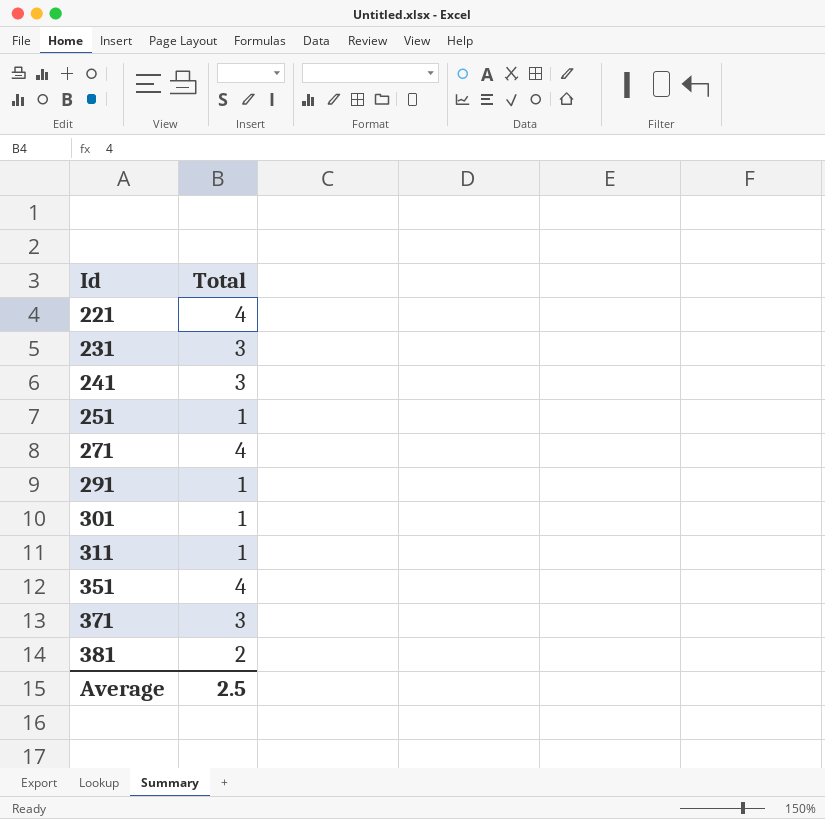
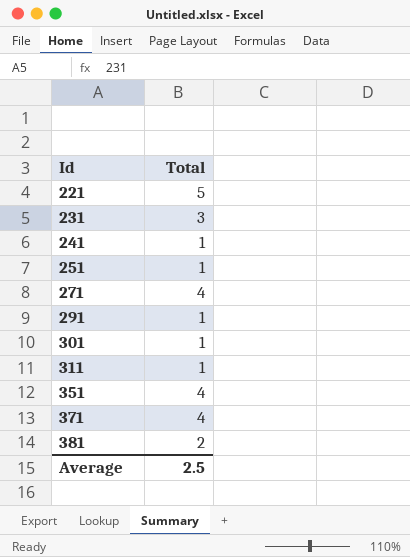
221 | Total: 4 -> 5
241 | Total: 3 -> 1
371 | Total: 3 -> 4

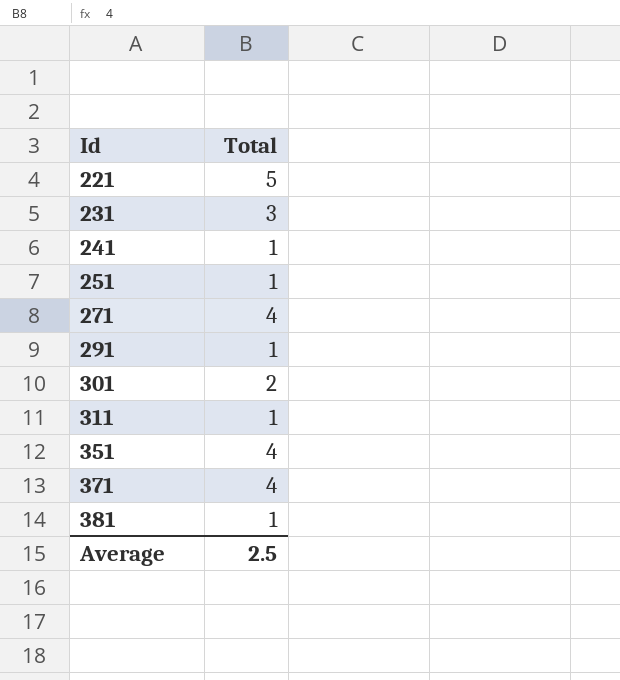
301 | Total: 1 -> 2
381 | Total: 2 -> 1

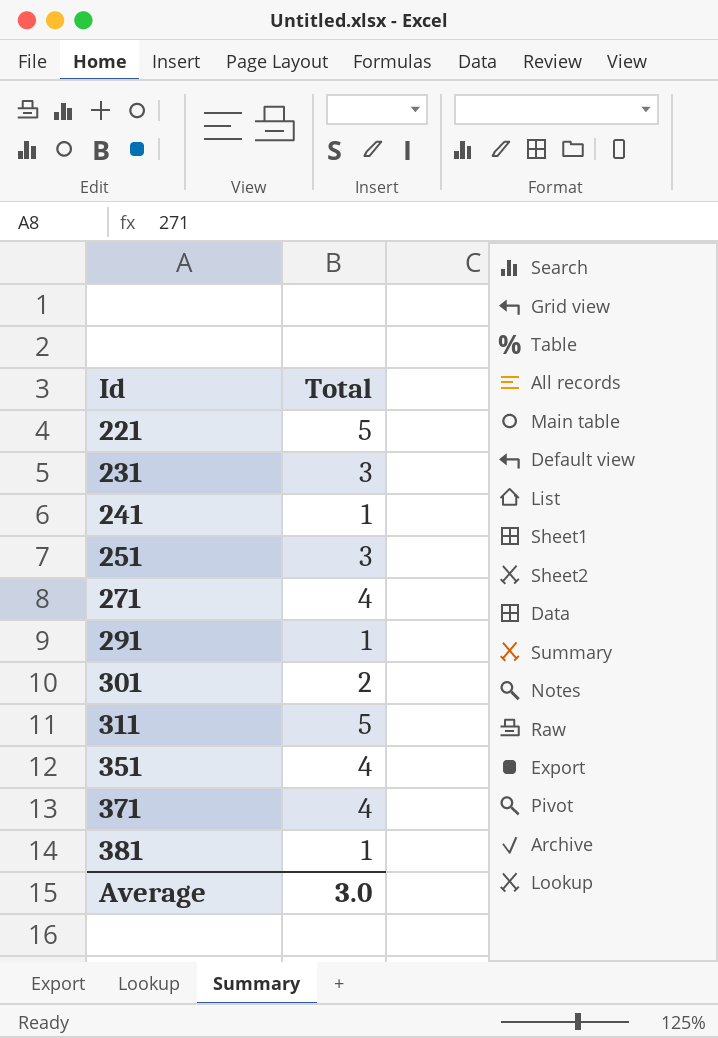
251 | Total: 1 -> 3
311 | Total: 1 -> 5
Average | Total: 2.5 -> 3.0

